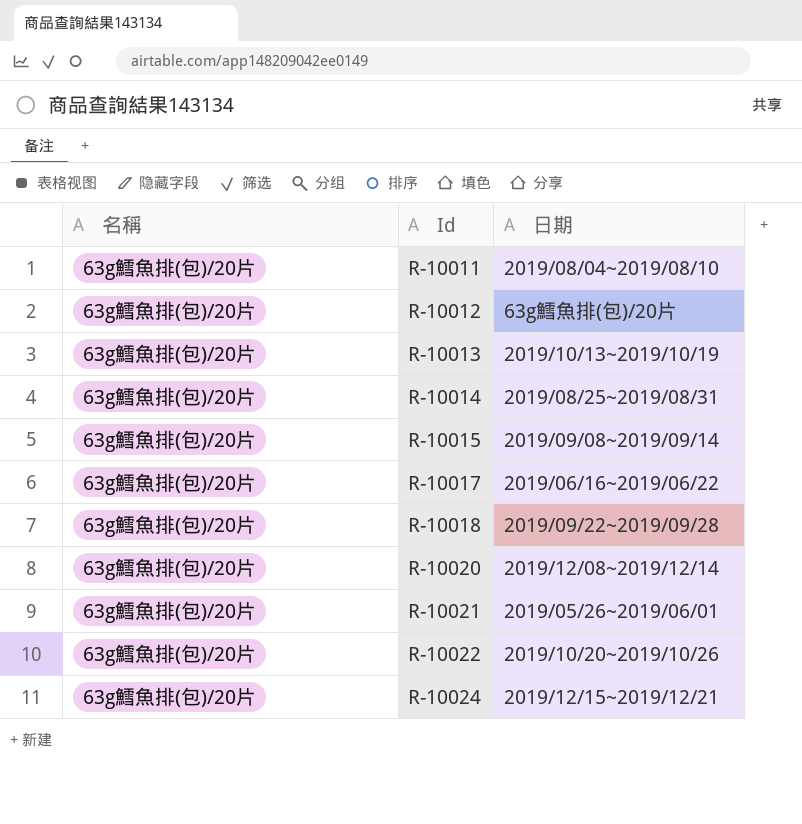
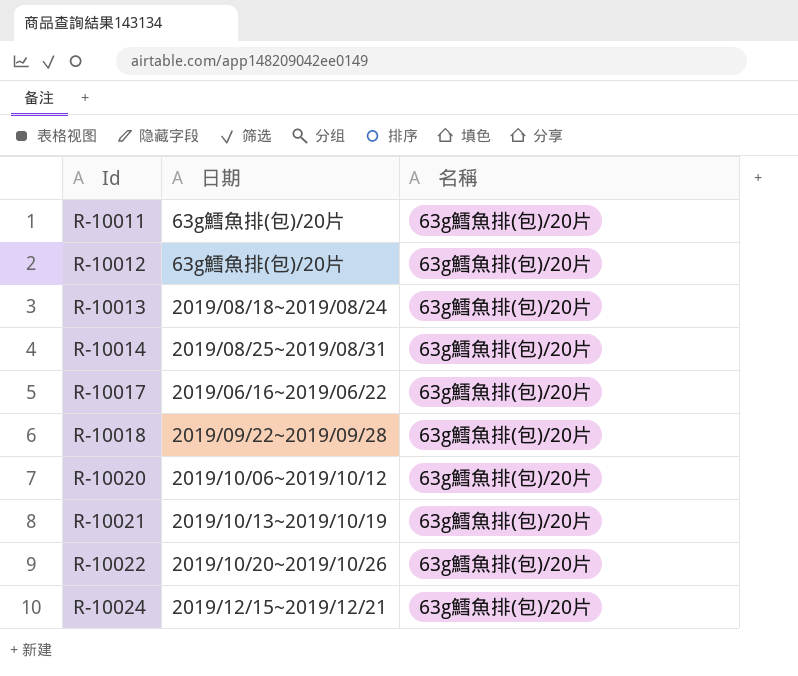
column 名稱 | position: 1 -> 3
row R-10015: 63g鱈魚排(包)/20片 | 2019/09/08~2019/09/14 -> none
R-10011 | 日期: 2019/08/04~2019/08/10 -> 63g鱈魚排(包)/20片
R-10013 | 日期: 2019/10/13~2019/10/19 -> 2019/08/18~2019/08/24
R-10020 | 日期: 2019/12/08~2019/12/14 -> 2019/10/06~2019/10/12
R-10021 | 日期: 2019/05/26~2019/06/01 -> 2019/10/13~2019/10/19

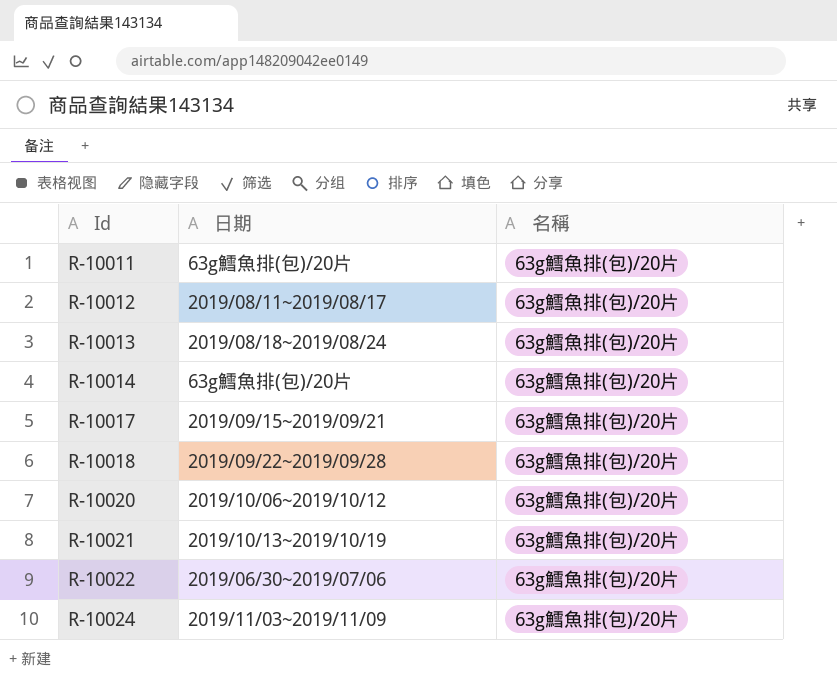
R-10012 | 日期: 63g鱈魚排(包)/20片 -> 2019/08/11~2019/08/17
R-10014 | 日期: 2019/08/25~2019/08/31 -> 63g鱈魚排(包)/20片
R-10017 | 日期: 2019/06/16~2019/06/22 -> 2019/09/15~2019/09/21
R-10022 | 日期: 2019/10/20~2019/10/26 -> 2019/06/30~2019/07/06
R-10024 | 日期: 2019/12/15~2019/12/21 -> 2019/11/03~2019/11/09

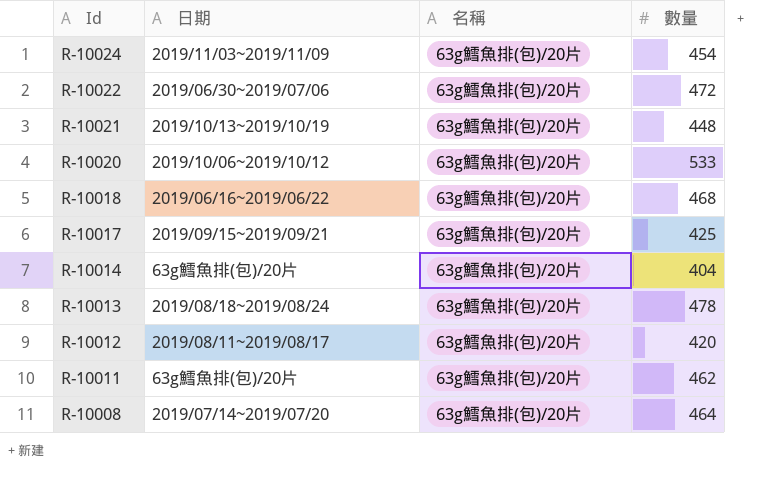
row order: Id ascending -> Id descending
column 數量 | position: none -> 4
R-10018 | 日期: 2019/09/22~2019/09/28 -> 2019/06/16~2019/06/22
row R-10008: none -> 2019/07/14~2019/07/20 | 63g鱈魚排(包)/20片 | 464

